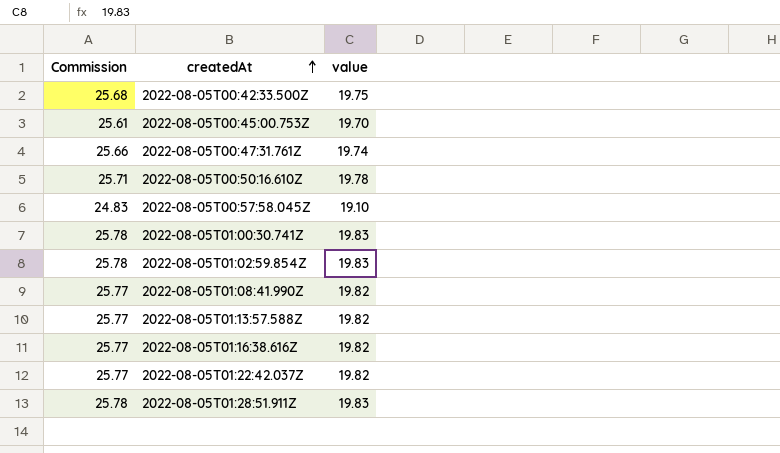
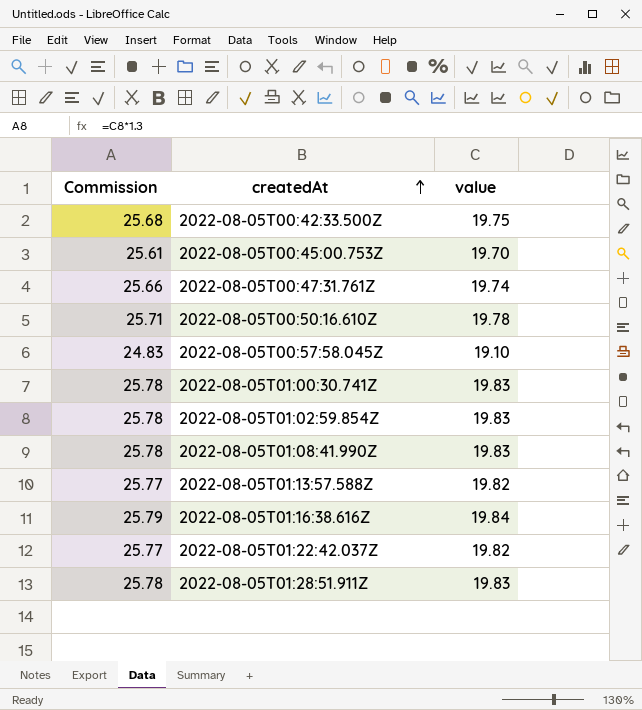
2022-08-05T01:08:41.990Z | Commission: 25.77 -> 25.78
2022-08-05T01:08:41.990Z | value: 19.82 -> 19.83
2022-08-05T01:16:38.616Z | Commission: 25.77 -> 25.79
2022-08-05T01:16:38.616Z | value: 19.82 -> 19.84

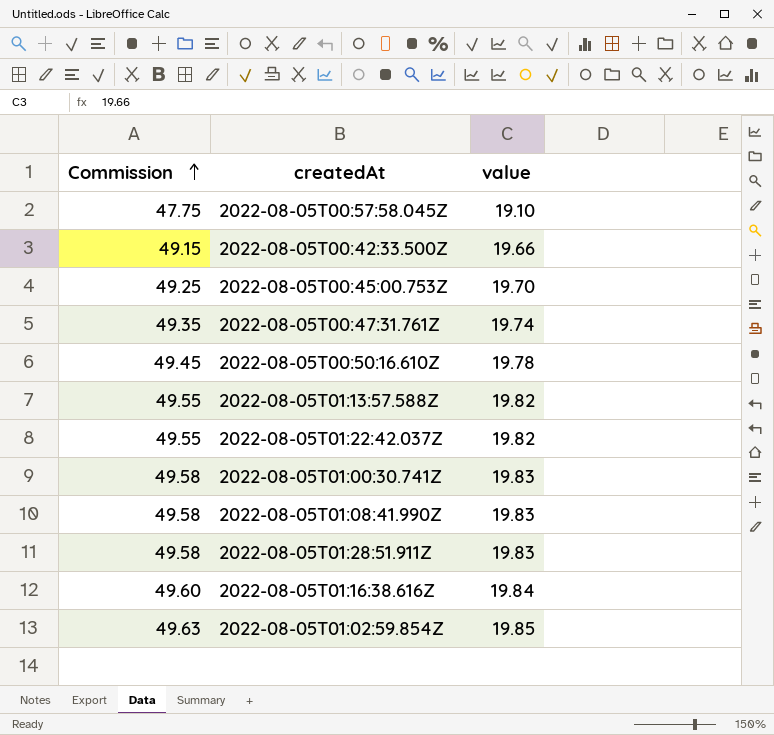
row order: createdAt ascending -> Commission ascending
column Commission | formula: [value] * 1.3 -> [value] * 2.5
2022-08-05T00:42:33.500Z | value: 19.75 -> 19.66
2022-08-05T01:02:59.854Z | value: 19.83 -> 19.85

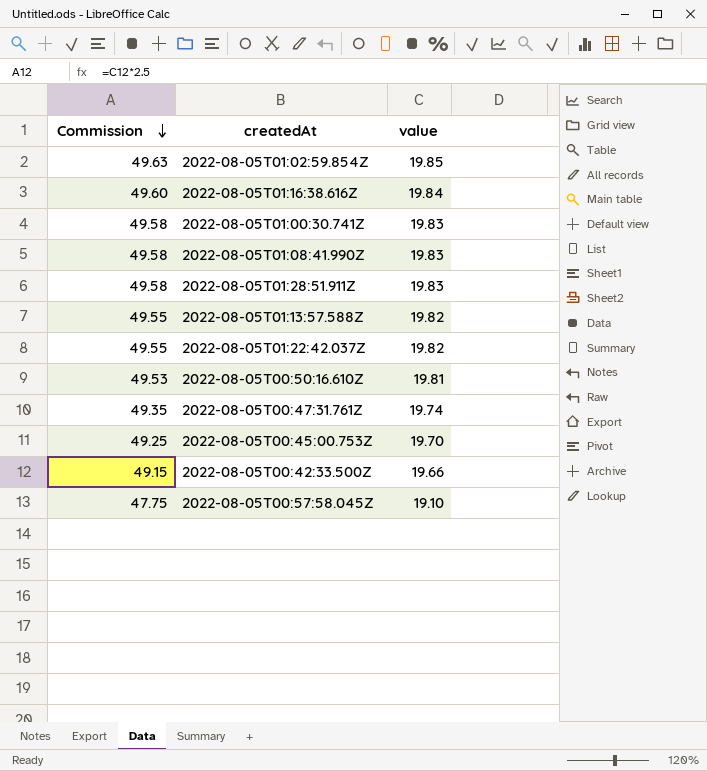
row order: Commission ascending -> Commission descending
2022-08-05T00:50:16.610Z | Commission: 49.45 -> 49.53
2022-08-05T00:50:16.610Z | value: 19.78 -> 19.81

